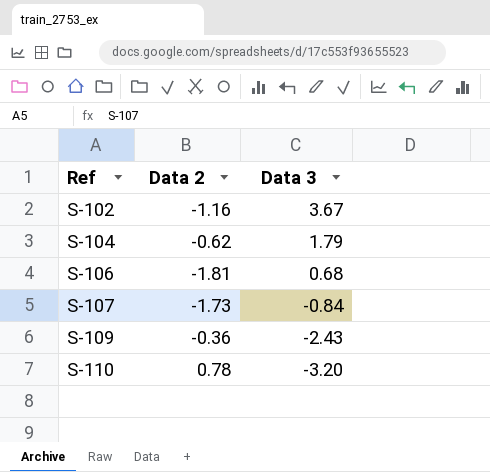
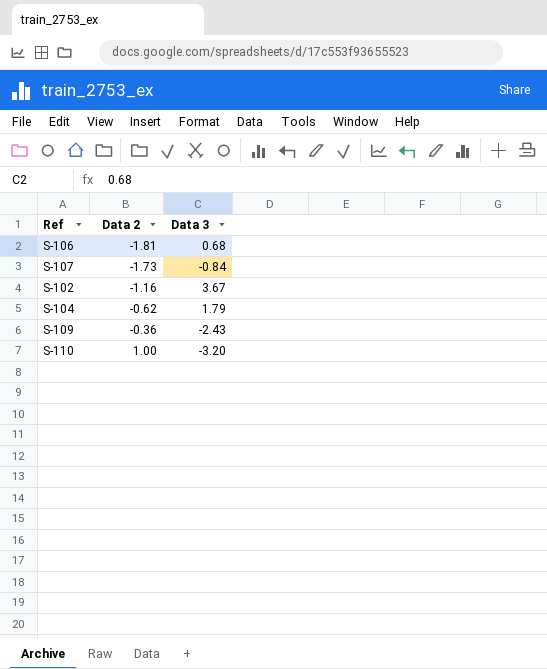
row order: Ref ascending -> Data 2 ascending
S-110 | Data 2: 0.78 -> 1.00

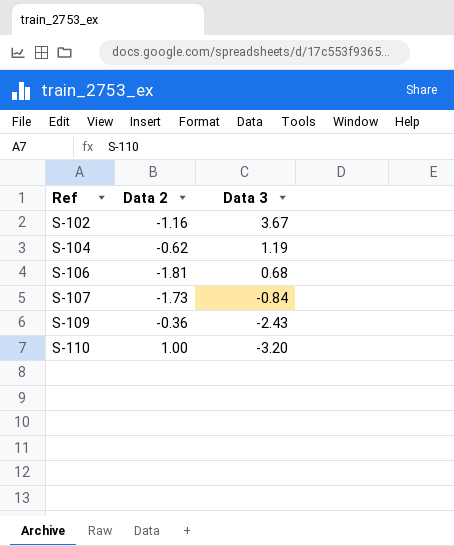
row order: Data 2 ascending -> Ref ascending
S-104 | Data 3: 1.79 -> 1.19

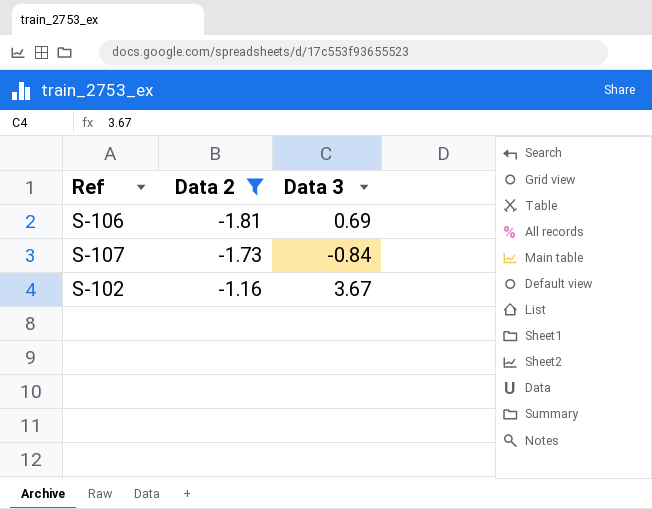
filter: none -> Data 2 <= -1.16
row order: Ref ascending -> Data 2 ascending
S-106 | Data 3: 0.68 -> 0.69

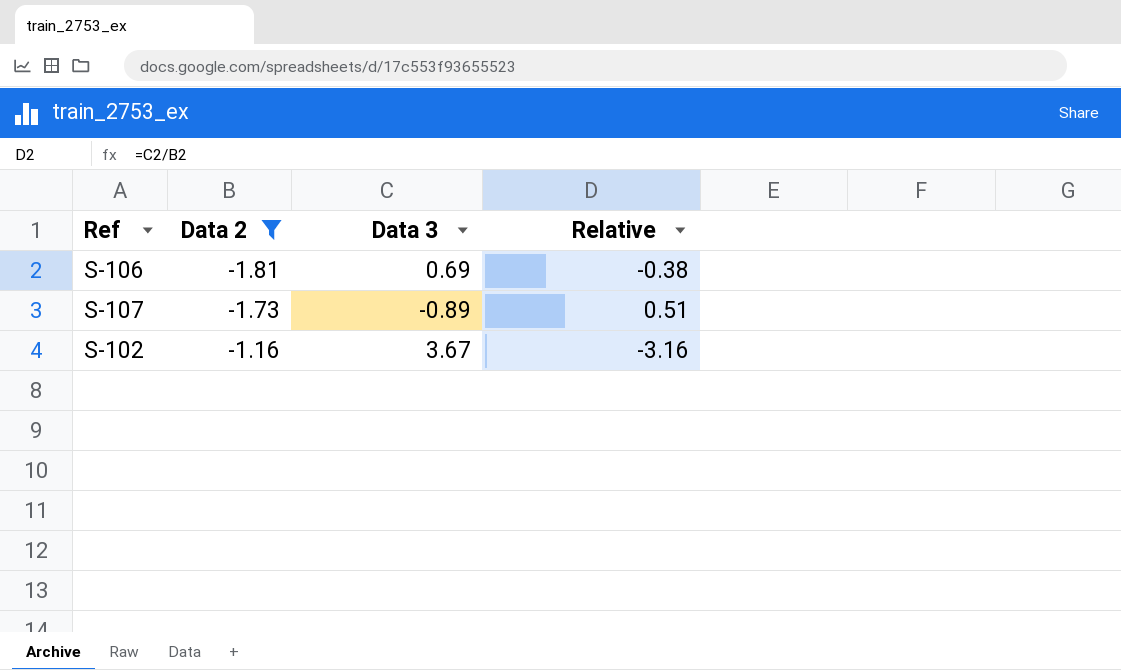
column Relative | formula: none -> [Data 3] / [Data 2]
S-107 | Data 3: -0.84 -> -0.89

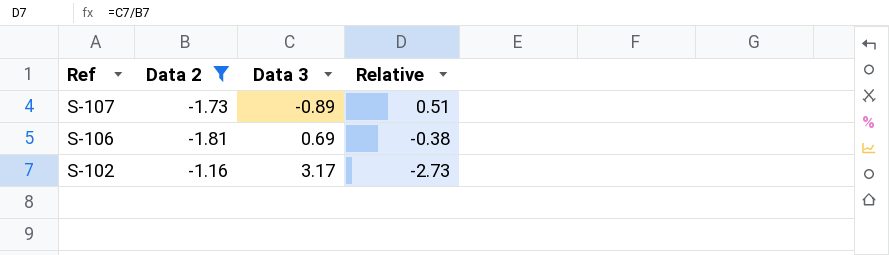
row order: Data 2 ascending -> Ref descending
S-102 | Data 3: 3.67 -> 3.17
S-102 | Relative: -3.16 -> -2.73

